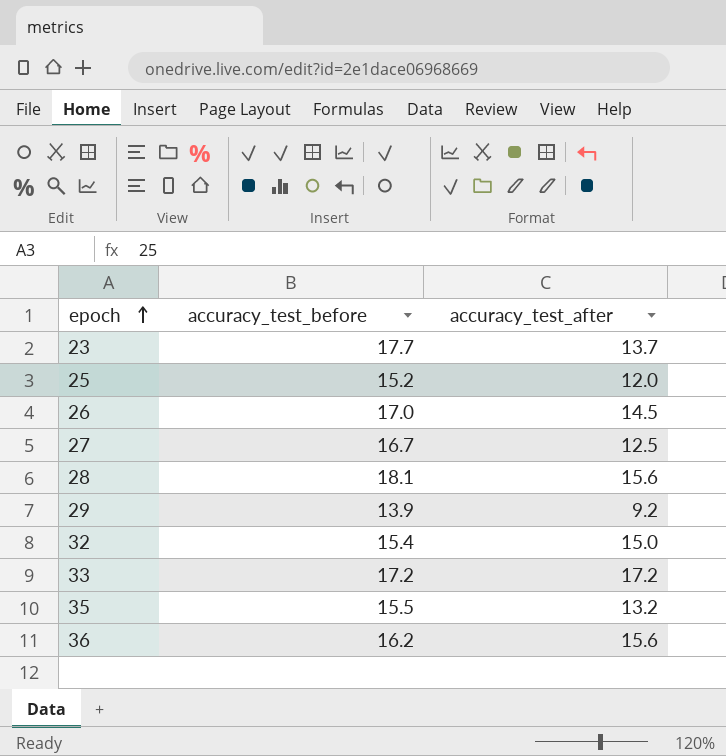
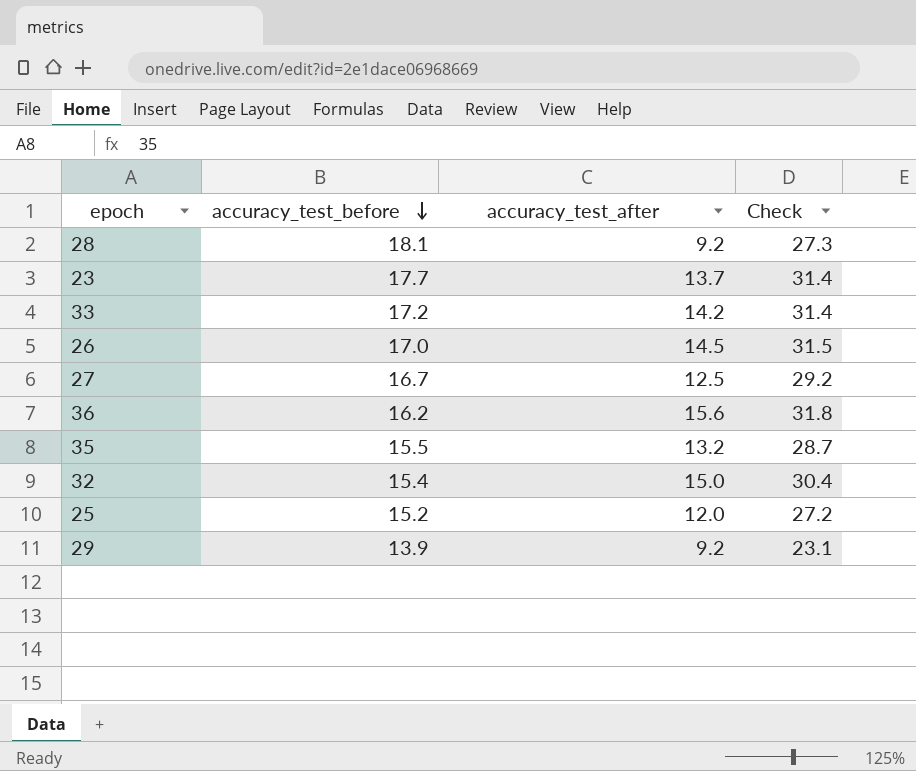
row order: epoch ascending -> accuracy_test_before descending
column Check | formula: none -> [accuracy_test_before] + [accuracy_test_after]
28 | accuracy_test_after: 15.6 -> 9.2
33 | accuracy_test_after: 17.2 -> 14.2

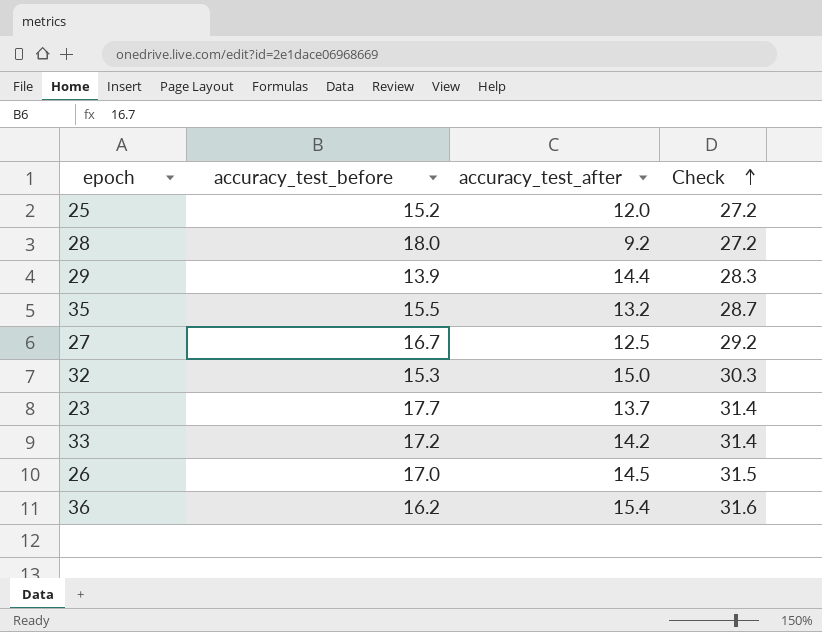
row order: accuracy_test_before descending -> Check ascending
28 | accuracy_test_before: 18.1 -> 18.0
28 | Check: 27.3 -> 27.2
29 | accuracy_test_after: 9.2 -> 14.4
29 | Check: 23.1 -> 28.3
32 | accuracy_test_before: 15.4 -> 15.3
32 | Check: 30.4 -> 30.3
36 | accuracy_test_after: 15.6 -> 15.4
36 | Check: 31.8 -> 31.6

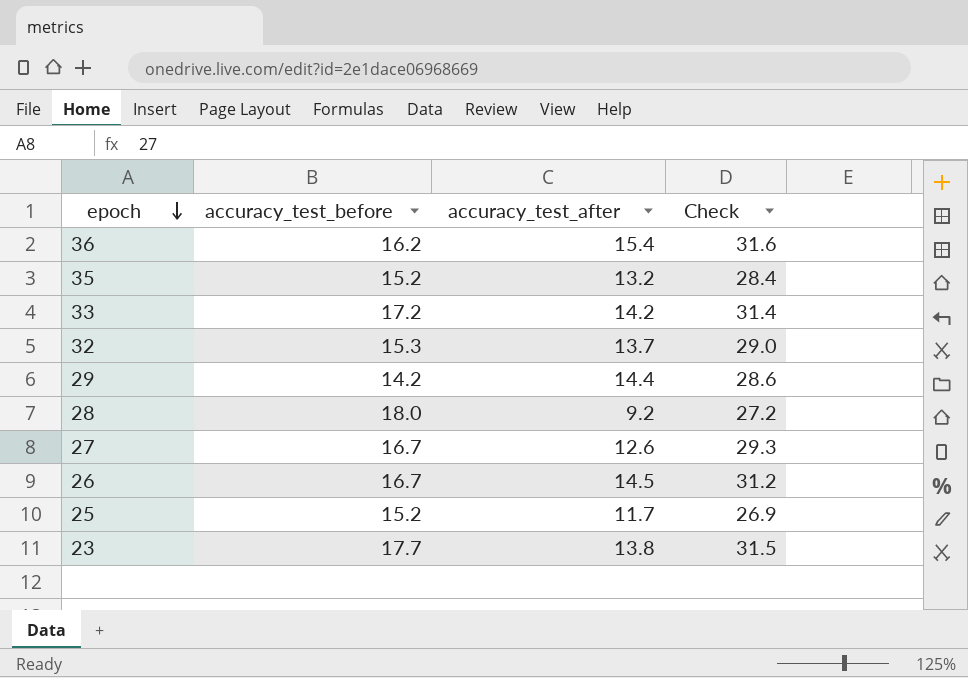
row order: Check ascending -> epoch descending
35 | accuracy_test_before: 15.5 -> 15.2
35 | Check: 28.7 -> 28.4
32 | accuracy_test_after: 15.0 -> 13.7
32 | Check: 30.3 -> 29.0
29 | accuracy_test_before: 13.9 -> 14.2
29 | Check: 28.3 -> 28.6
27 | accuracy_test_after: 12.5 -> 12.6
27 | Check: 29.2 -> 29.3
26 | accuracy_test_before: 17.0 -> 16.7
26 | Check: 31.5 -> 31.2
25 | accuracy_test_after: 12.0 -> 11.7
25 | Check: 27.2 -> 26.9
23 | accuracy_test_after: 13.7 -> 13.8
23 | Check: 31.4 -> 31.5

